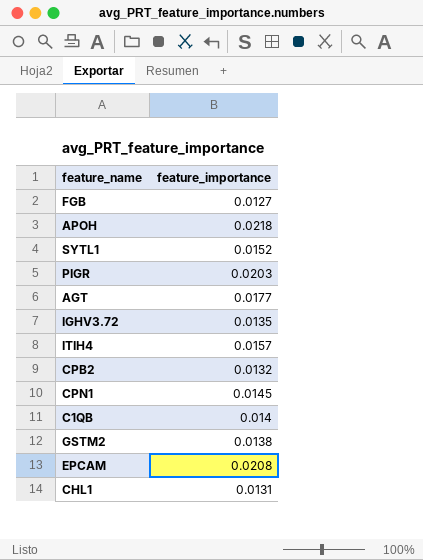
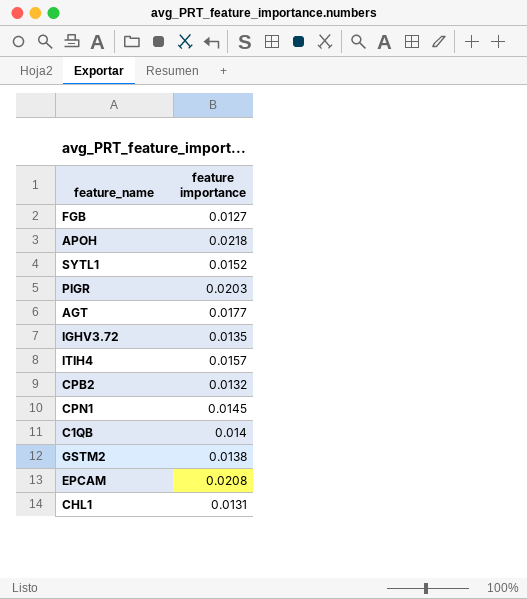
column name: feature_importance -> feature importance

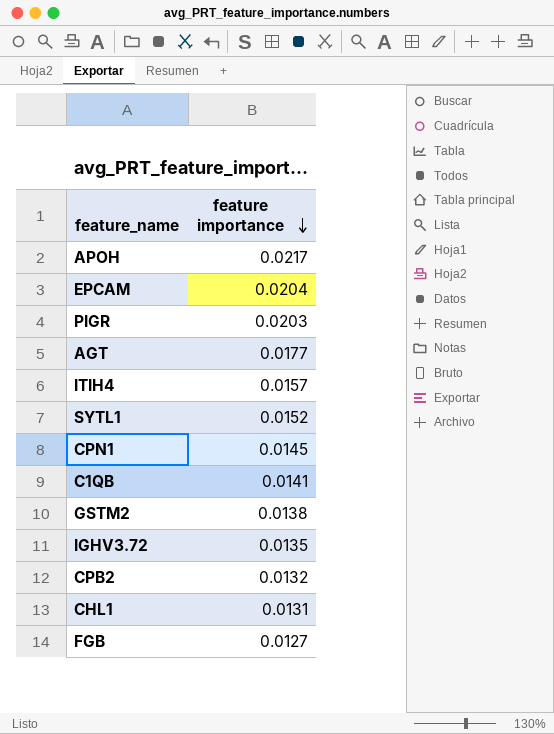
row order: none -> feature importance descending
APOH | feature importance: 0.0218 -> 0.0217
EPCAM | feature importance: 0.0208 -> 0.0204
C1QB | feature importance: 0.014 -> 0.0141

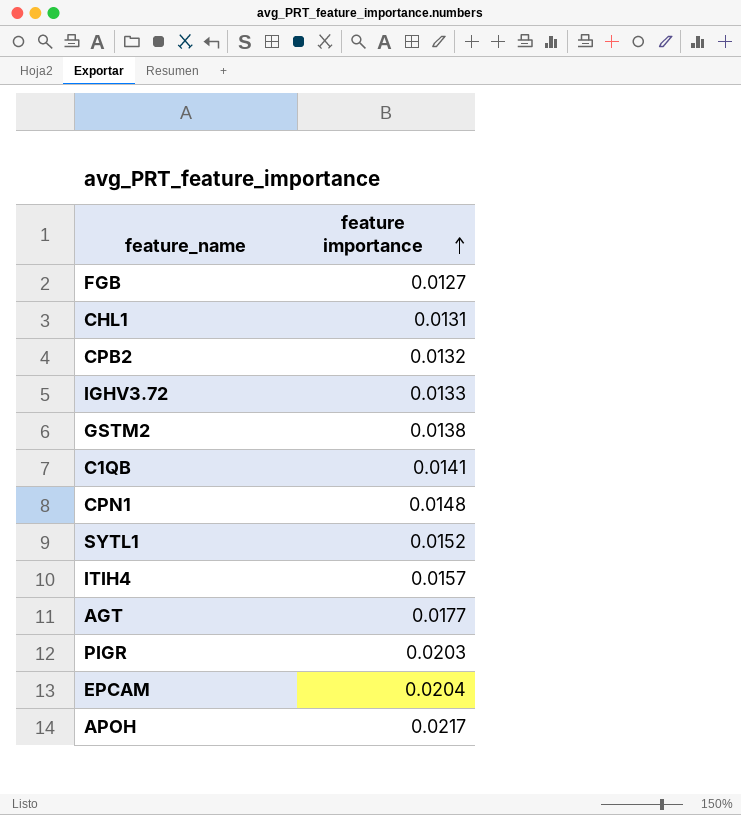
row order: feature importance descending -> feature importance ascending
IGHV3.72 | feature importance: 0.0135 -> 0.0133
CPN1 | feature importance: 0.0145 -> 0.0148

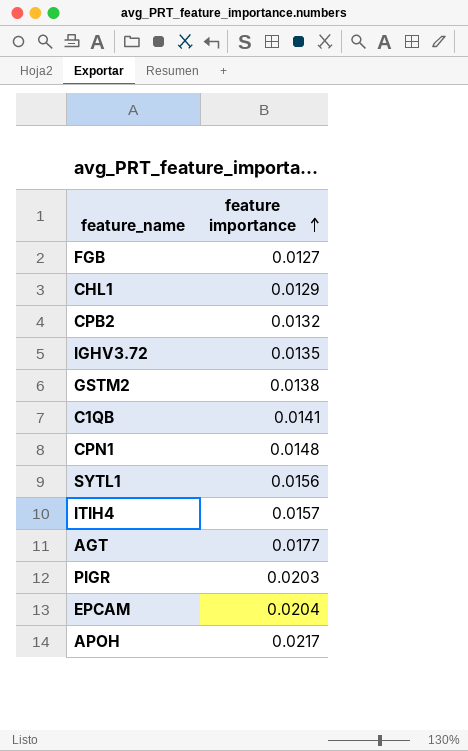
CHL1 | feature importance: 0.0131 -> 0.0129
IGHV3.72 | feature importance: 0.0133 -> 0.0135
SYTL1 | feature importance: 0.0152 -> 0.0156

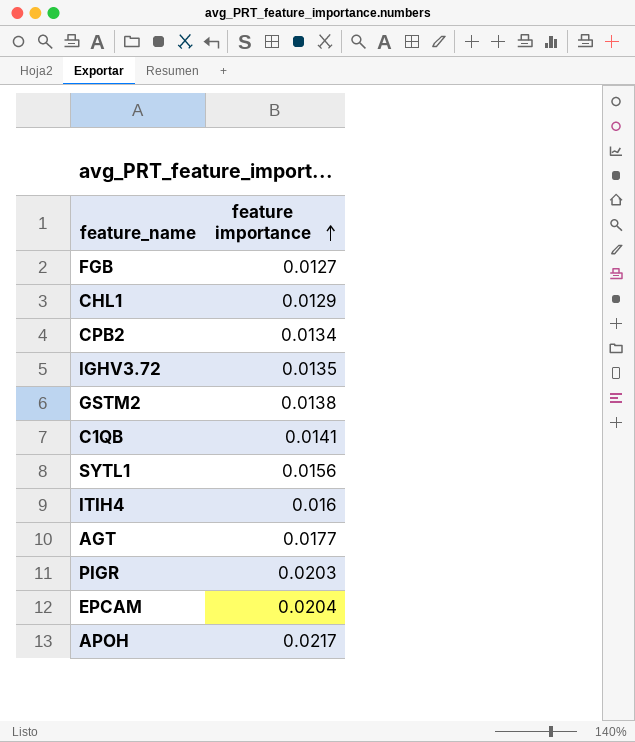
row CPN1: 0.0148 -> none
CPB2 | feature importance: 0.0132 -> 0.0134
ITIH4 | feature importance: 0.0157 -> 0.016

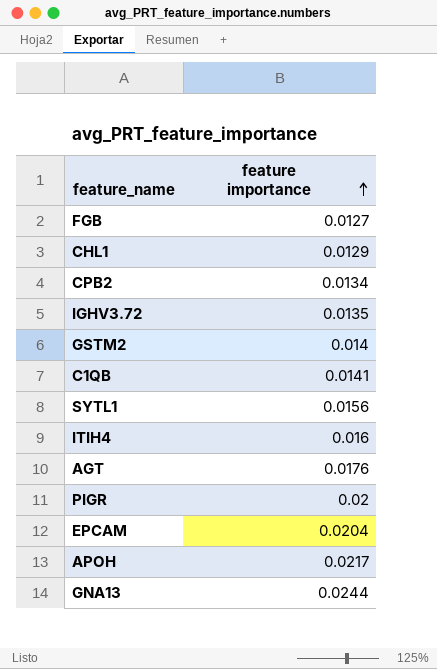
GSTM2 | feature importance: 0.0138 -> 0.014
AGT | feature importance: 0.0177 -> 0.0176
PIGR | feature importance: 0.0203 -> 0.02
row GNA13: none -> 0.0244

